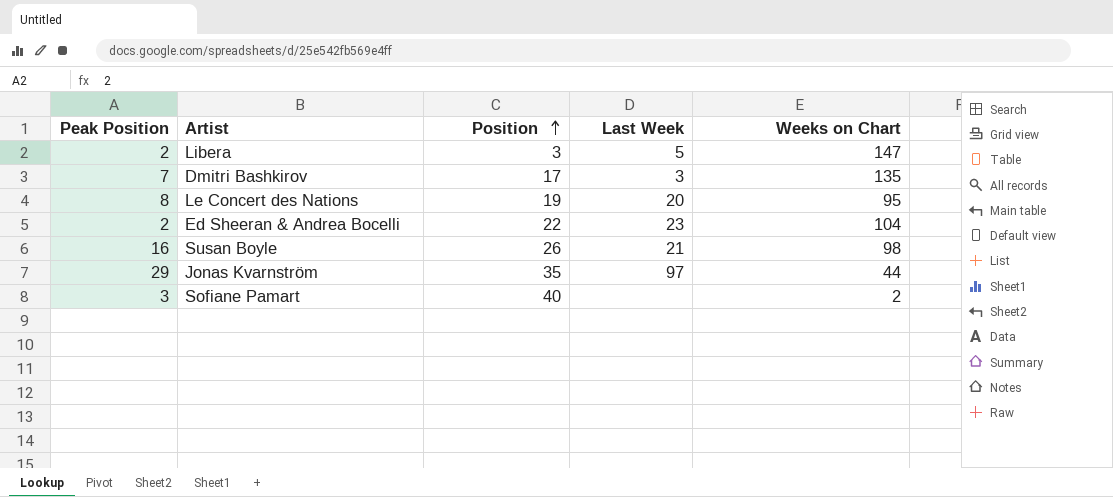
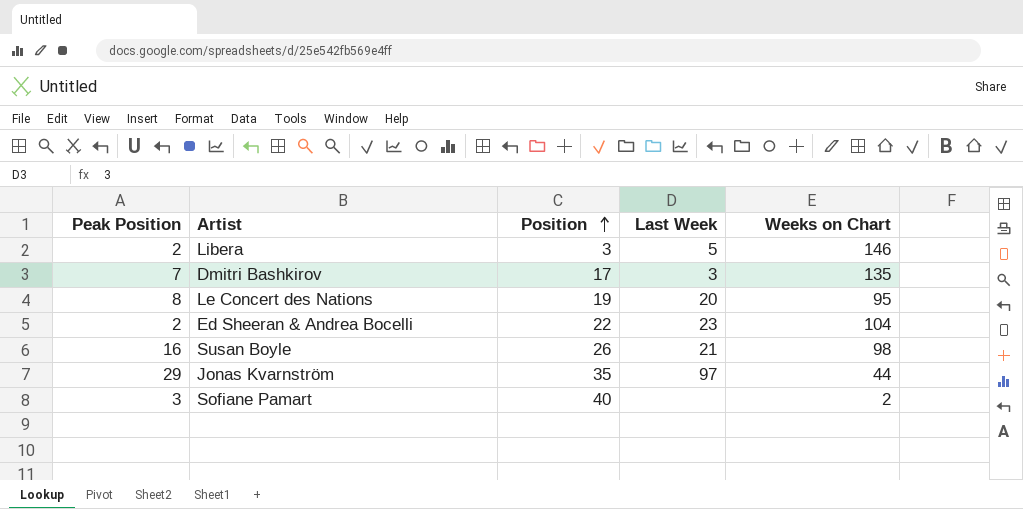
Libera | Weeks on Chart: 147 -> 146

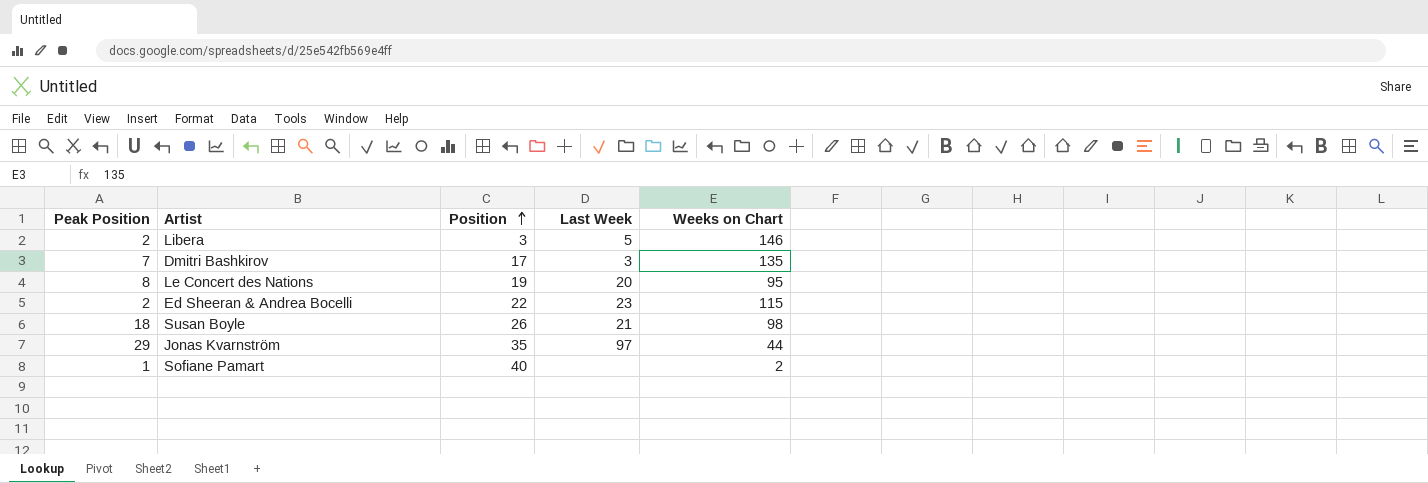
Ed Sheeran & Andrea Bocelli | Weeks on Chart: 104 -> 115
Susan Boyle | Peak Position: 16 -> 18
Sofiane Pamart | Peak Position: 3 -> 1

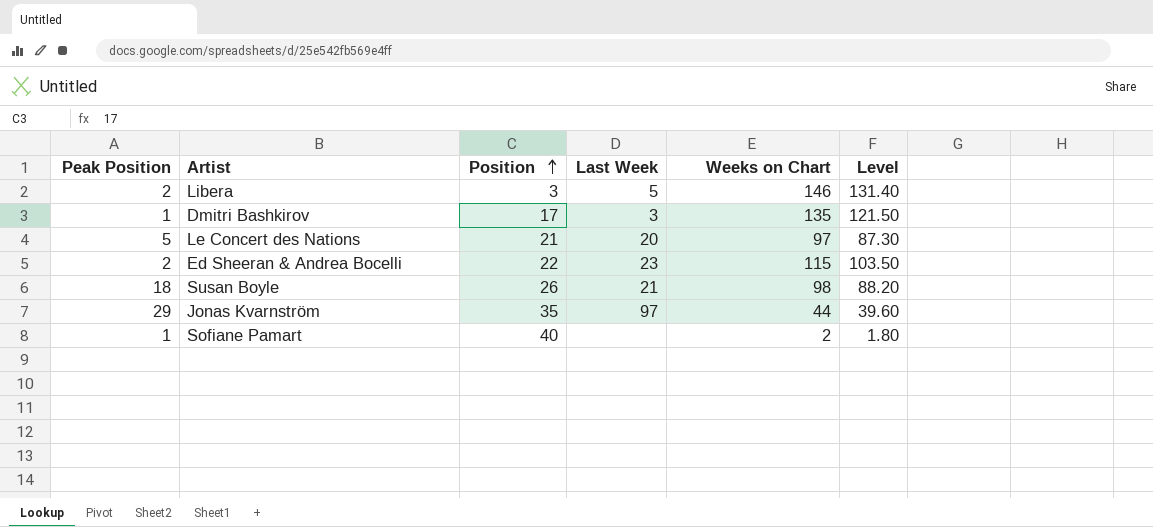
column Level | formula: none -> [Weeks on Chart] * 0.9
Dmitri Bashkirov | Peak Position: 7 -> 1
Le Concert des Nations | Peak Position: 8 -> 5
Le Concert des Nations | Position: 19 -> 21
Le Concert des Nations | Weeks on Chart: 95 -> 97

